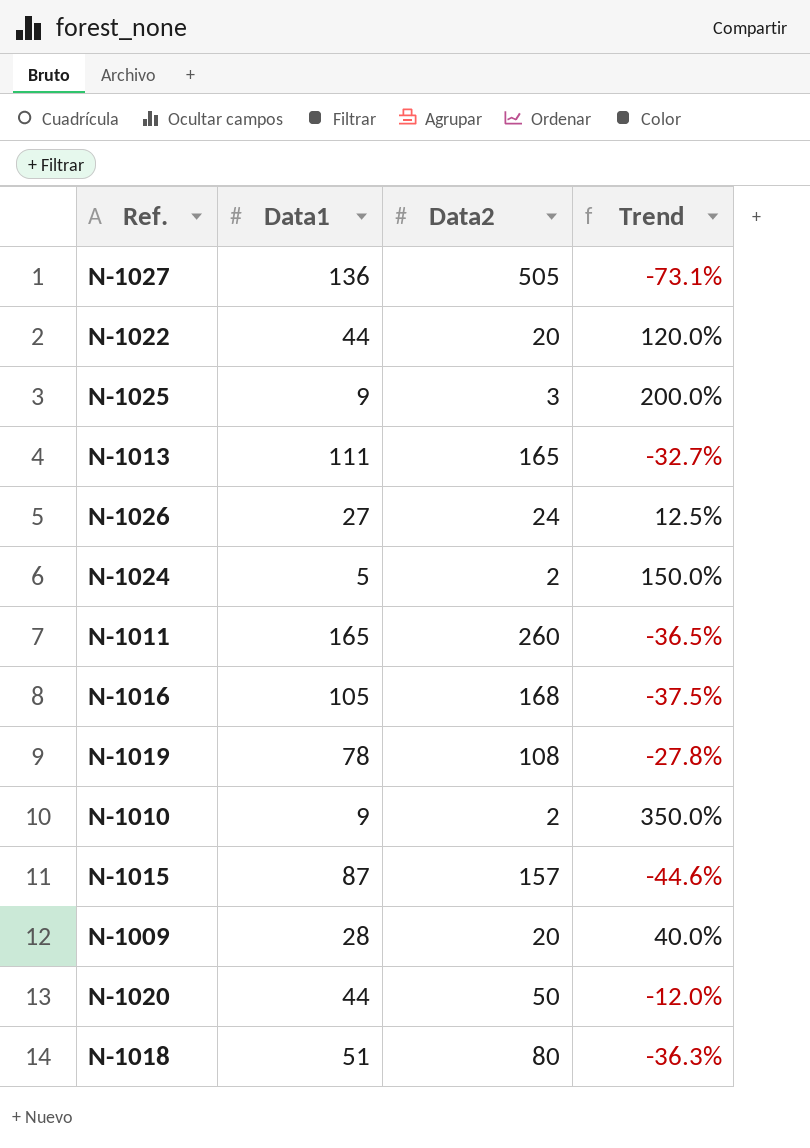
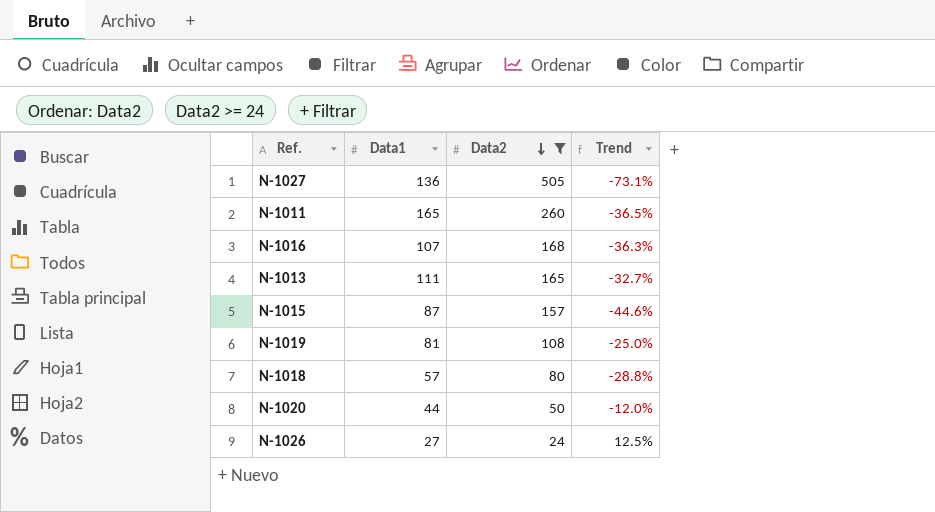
filter: none -> Data2 >= 24
row order: none -> Data2 descending
N-1016 | Data1: 105 -> 107
N-1016 | Trend: -37.5% -> -36.3%
N-1019 | Data1: 78 -> 81
N-1019 | Trend: -27.8% -> -25.0%
N-1018 | Data1: 51 -> 57
N-1018 | Trend: -36.3% -> -28.8%

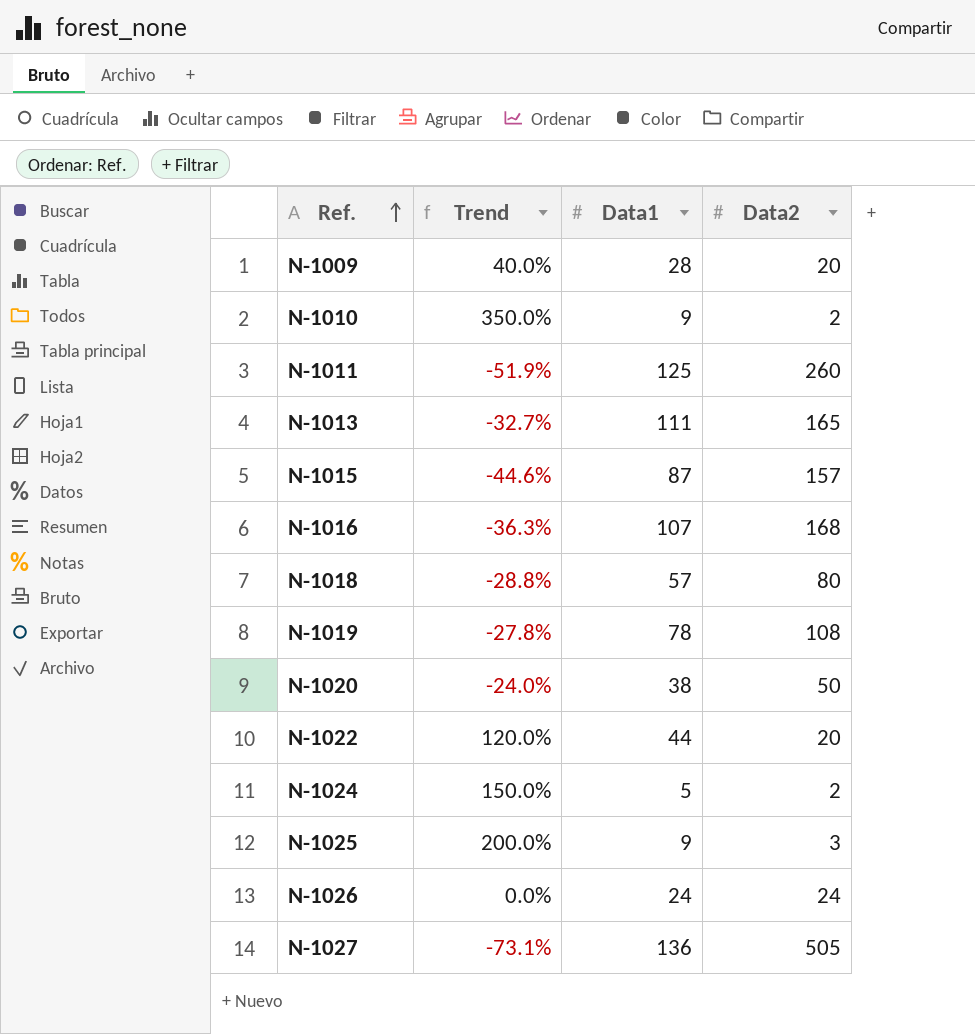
filter: Data2 >= 24 -> none
row order: Data2 descending -> Ref. ascending
column Trend | position: 4 -> 2
N-1011 | Trend: -36.5% -> -51.9%
N-1011 | Data1: 165 -> 125
N-1019 | Trend: -25.0% -> -27.8%
N-1019 | Data1: 81 -> 78
N-1020 | Trend: -12.0% -> -24.0%
N-1020 | Data1: 44 -> 38
N-1026 | Trend: 12.5% -> 0.0%
N-1026 | Data1: 27 -> 24

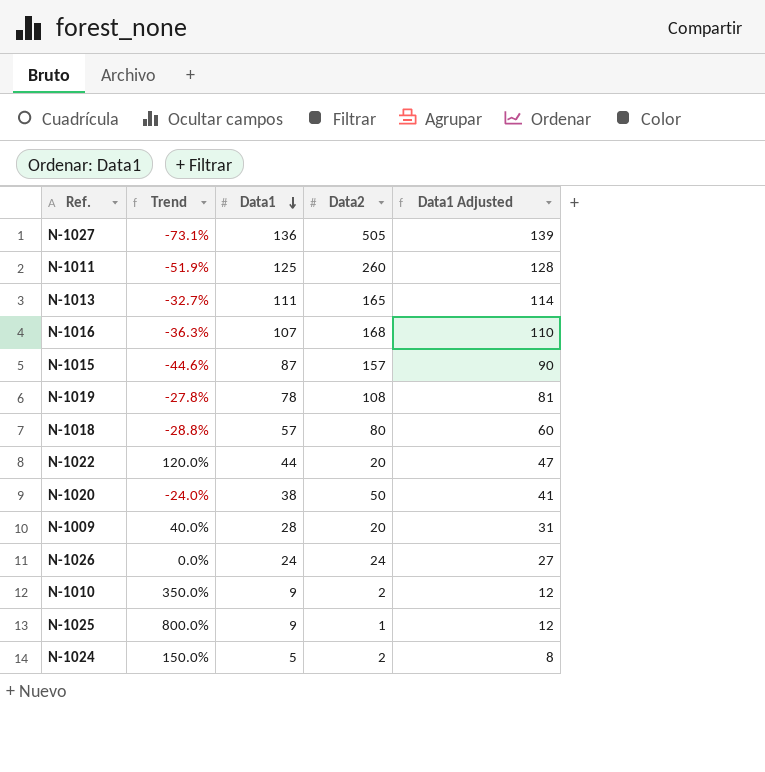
row order: Ref. ascending -> Data1 descending
column Data1 Adjusted | formula: none -> [Data1] + 3
N-1025 | Trend: 200.0% -> 800.0%
N-1025 | Data2: 3 -> 1

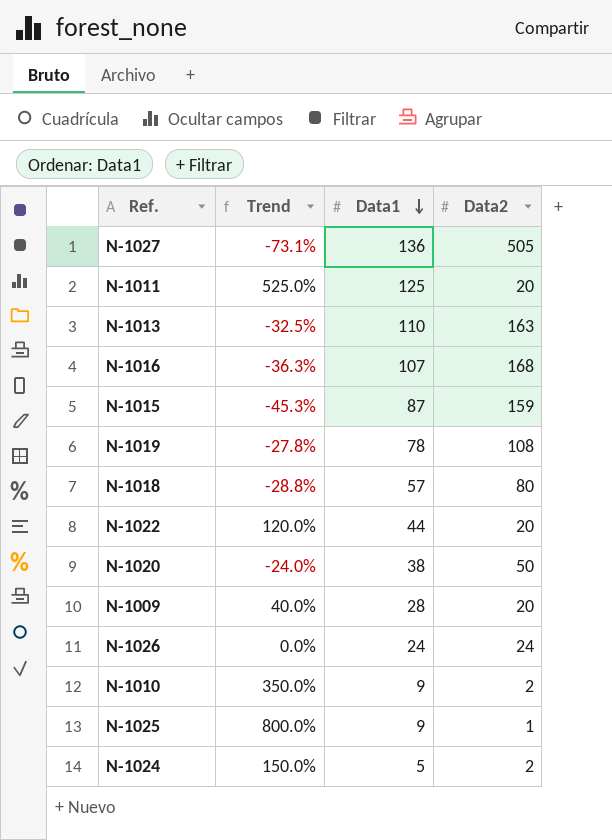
column Data1 Adjusted | formula: [Data1] + 3 -> none
N-1011 | Trend: -51.9% -> 525.0%
N-1011 | Data2: 260 -> 20
N-1013 | Trend: -32.7% -> -32.5%
N-1013 | Data1: 111 -> 110
N-1013 | Data2: 165 -> 163
N-1015 | Trend: -44.6% -> -45.3%
N-1015 | Data2: 157 -> 159

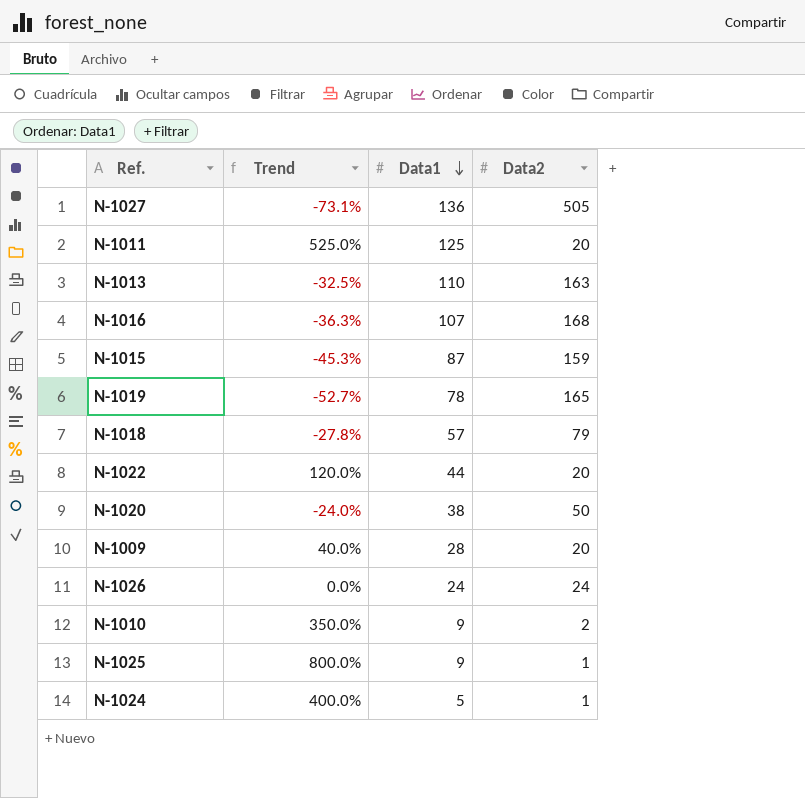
N-1019 | Trend: -27.8% -> -52.7%
N-1019 | Data2: 108 -> 165
N-1018 | Trend: -28.8% -> -27.8%
N-1018 | Data2: 80 -> 79
N-1024 | Trend: 150.0% -> 400.0%
N-1024 | Data2: 2 -> 1

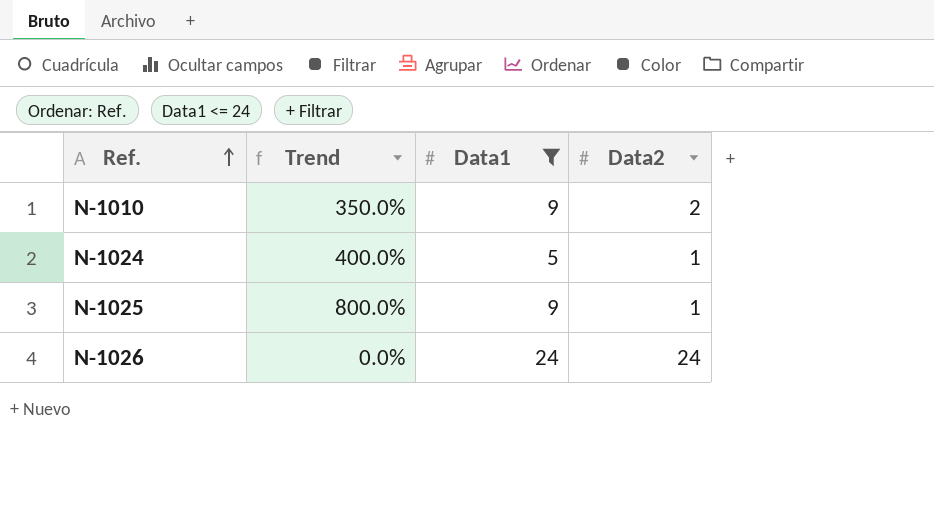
filter: none -> Data1 <= 24
row order: Data1 descending -> Ref. ascending

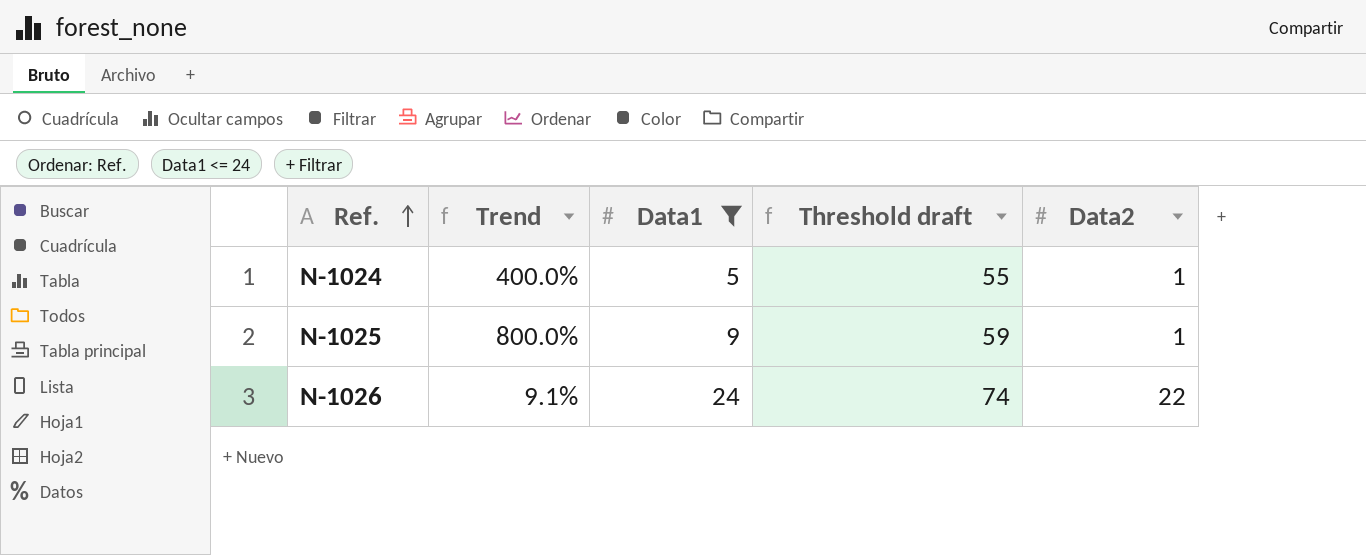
column Threshold draft | formula: none -> [Data1] + 50
row N-1010: 350.0% | 9 | 2 -> none
N-1026 | Trend: 0.0% -> 9.1%
N-1026 | Data2: 24 -> 22

